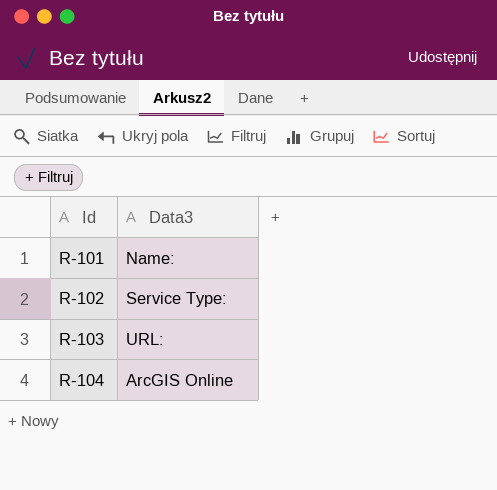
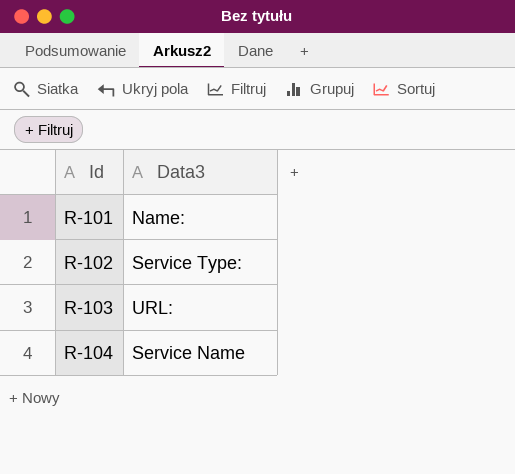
R-104 | Data3: ArcGIS Online -> Service Name

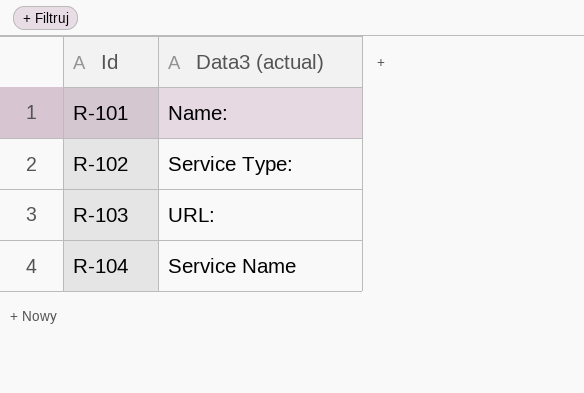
column name: Data3 -> Data3 (actual)

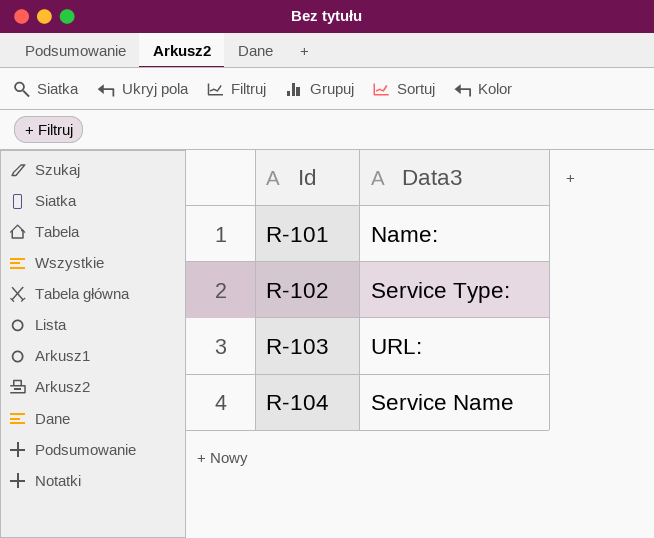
column name: Data3 (actual) -> Data3

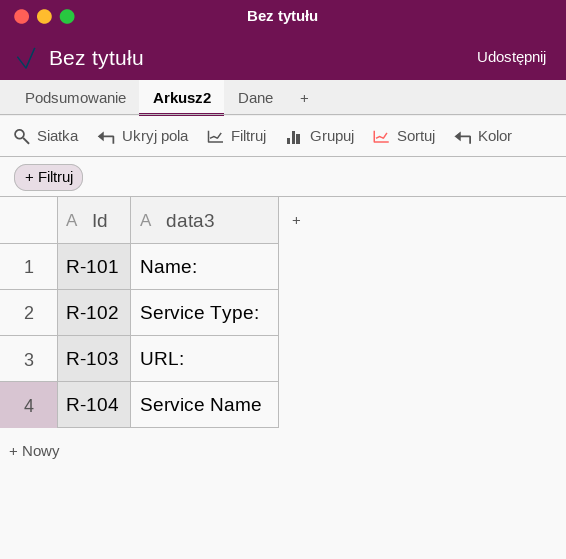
column name: Data3 -> data3

